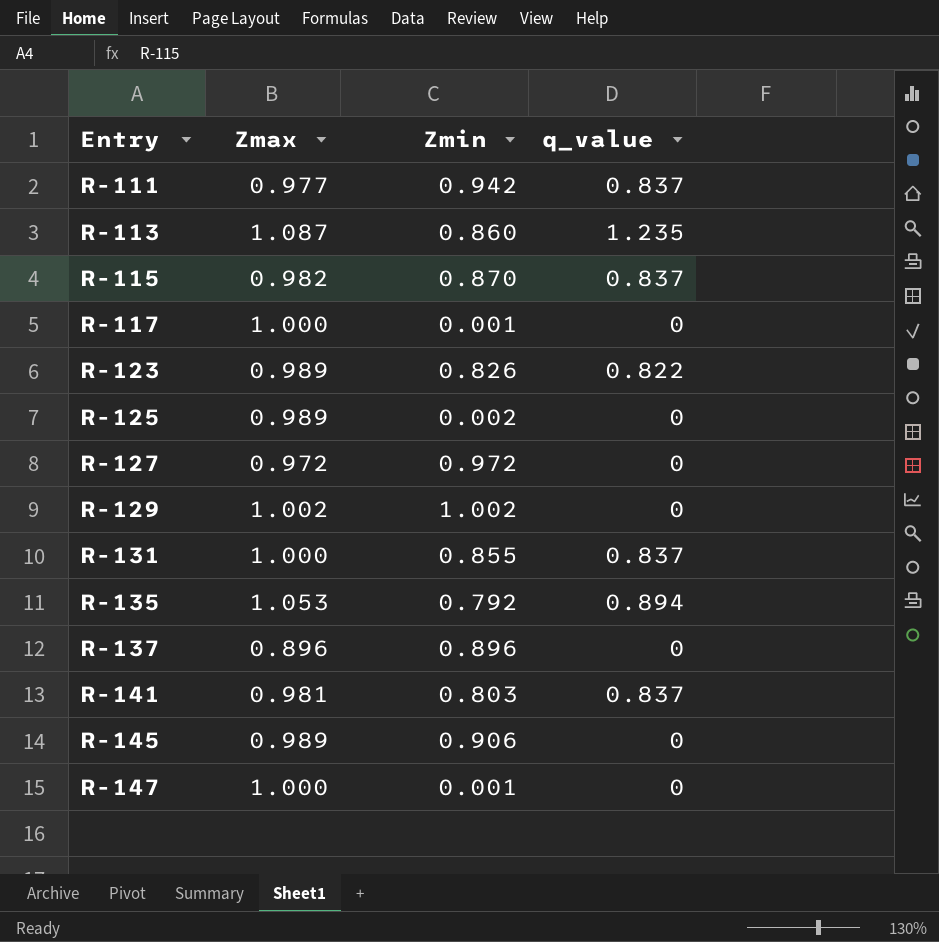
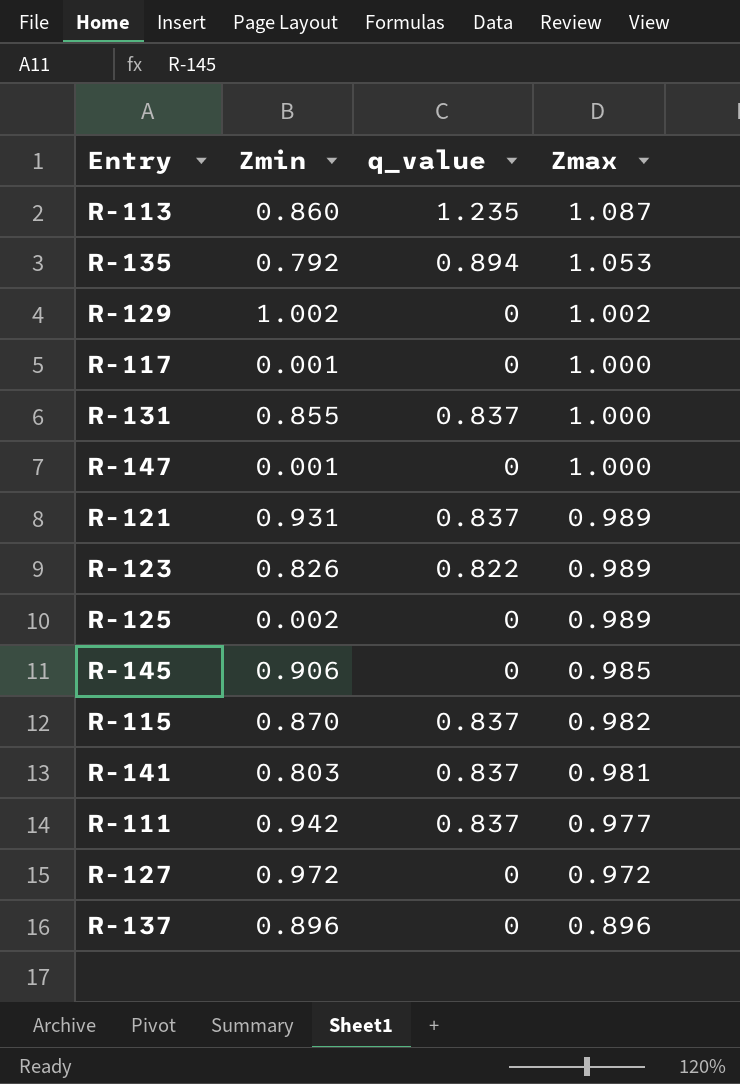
row order: Entry ascending -> Zmax descending
column Zmax | position: 2 -> 4
row R-121: none -> 0.931 | 0.837 | 0.989
R-145 | Zmax: 0.989 -> 0.985

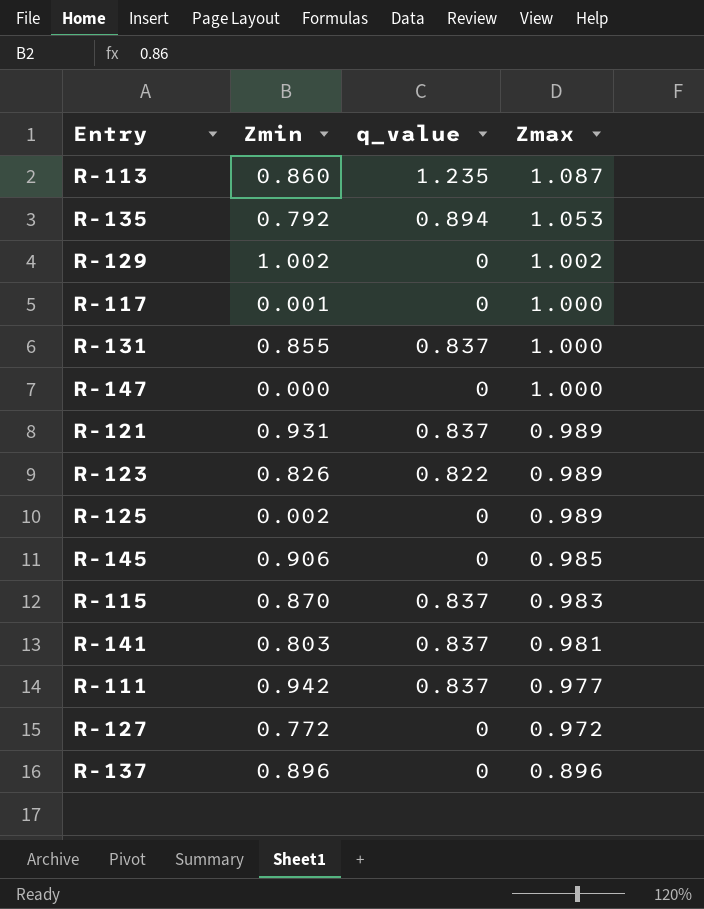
R-147 | Zmin: 0.001 -> 0.000
R-115 | Zmax: 0.982 -> 0.983
R-127 | Zmin: 0.972 -> 0.772

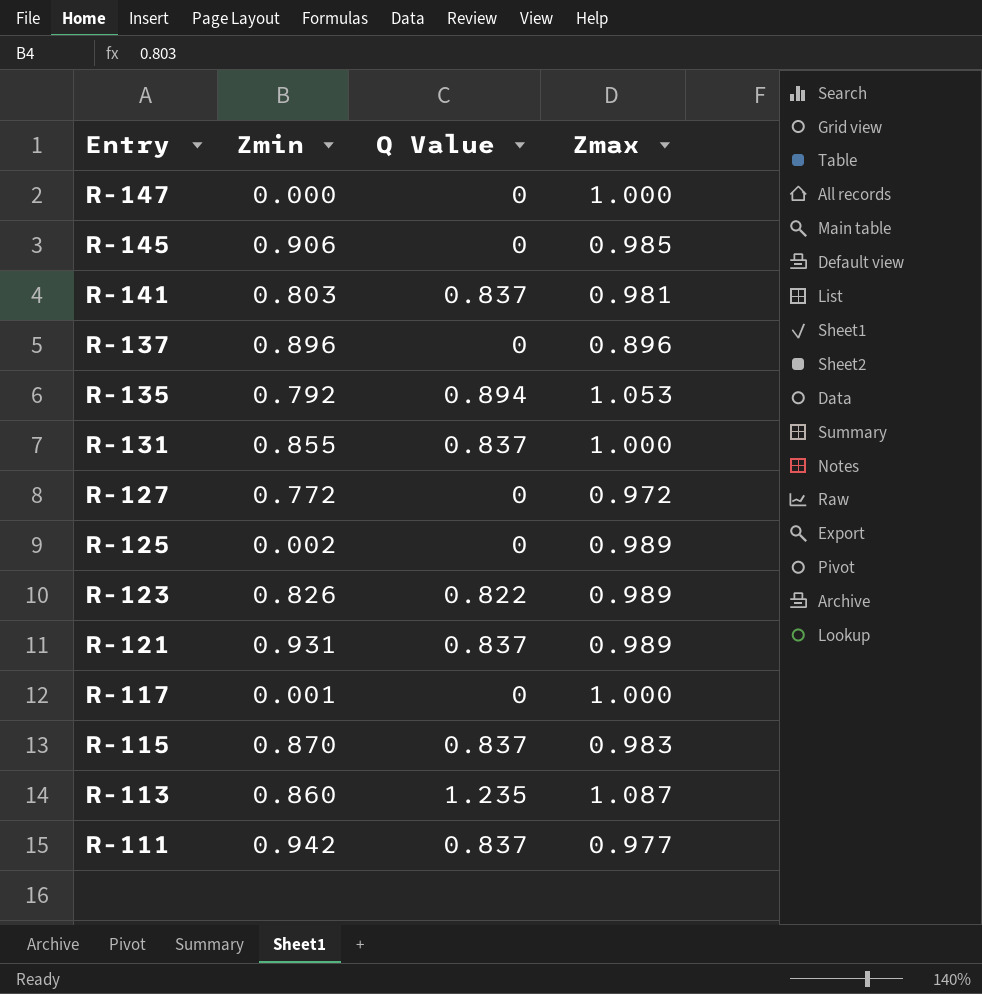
row order: Zmax descending -> Entry descending
column name: q_value -> Q Value
row R-129: 1.002 | 0 | 1.002 -> none

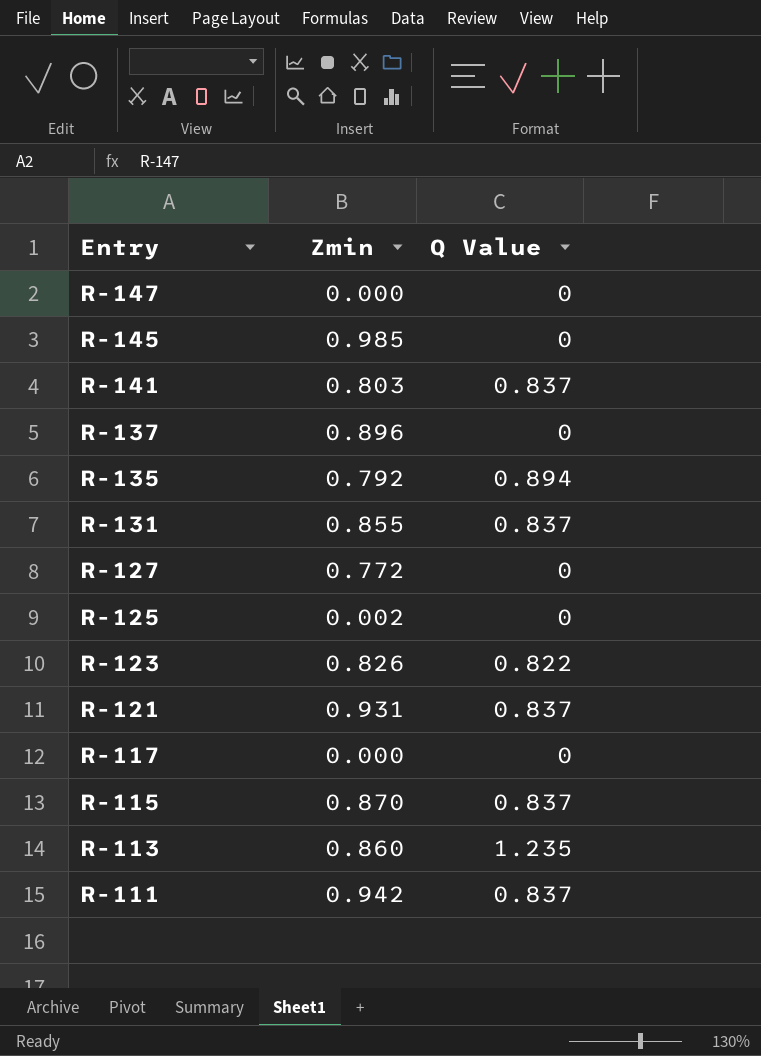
column Zmax | position: 4 -> none
R-145 | Zmin: 0.906 -> 0.985
R-117 | Zmin: 0.001 -> 0.000

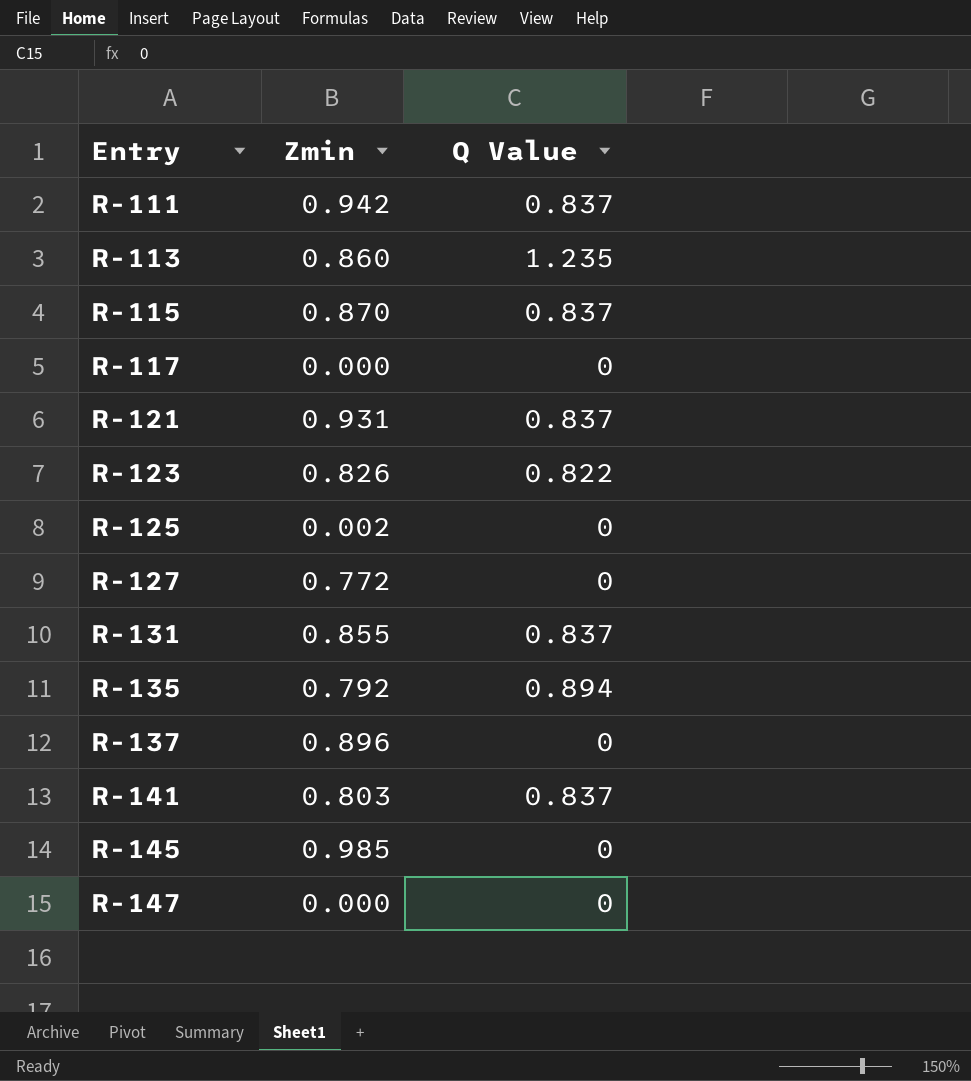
row order: Entry descending -> Entry ascending

